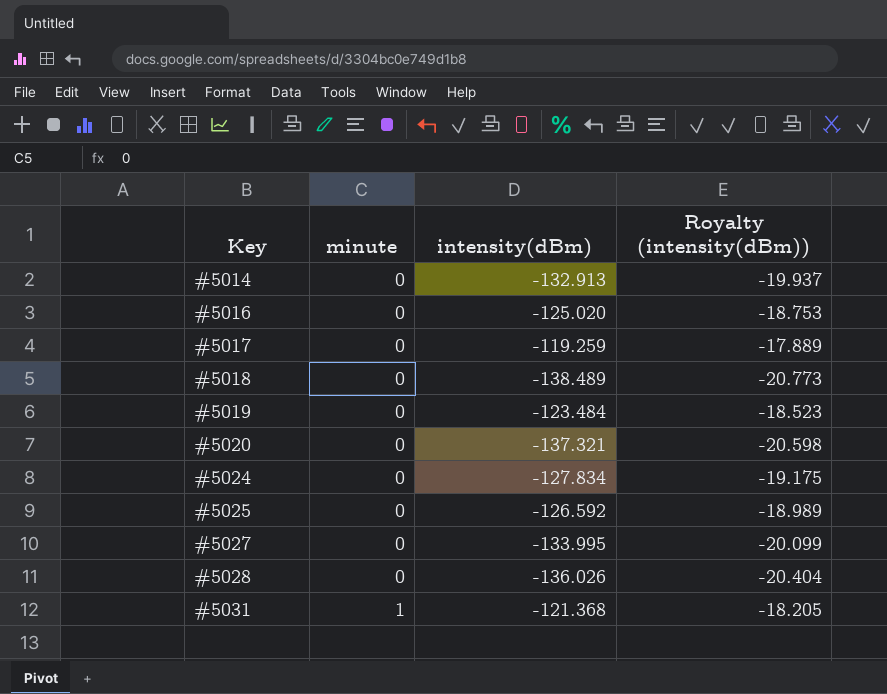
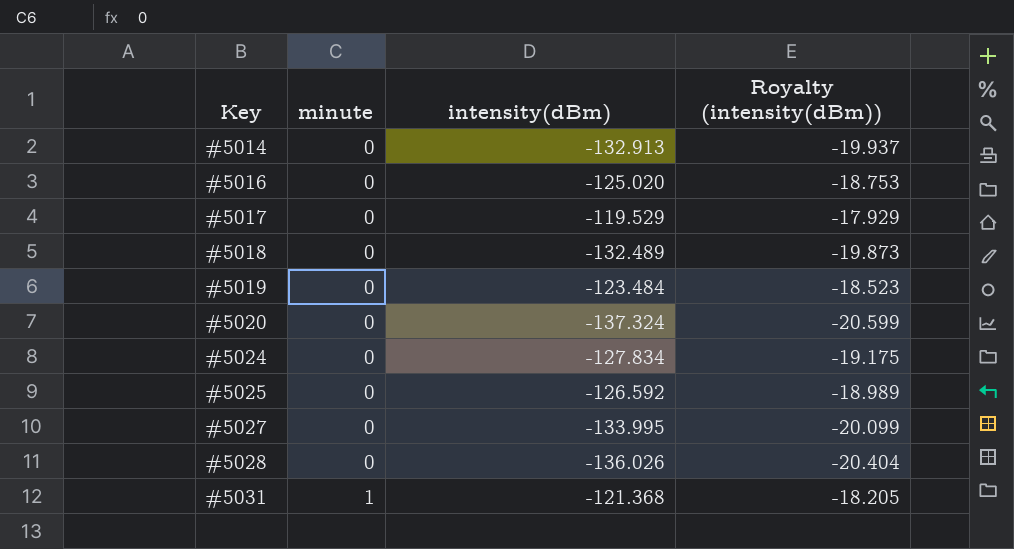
#5017 | intensity(dBm): -119.259 -> -119.529
#5017 | Royalty (intensity(dBm)): -17.889 -> -17.929
#5018 | intensity(dBm): -138.489 -> -132.489
#5018 | Royalty (intensity(dBm)): -20.773 -> -19.873
#5020 | intensity(dBm): -137.321 -> -137.324
#5020 | Royalty (intensity(dBm)): -20.598 -> -20.599

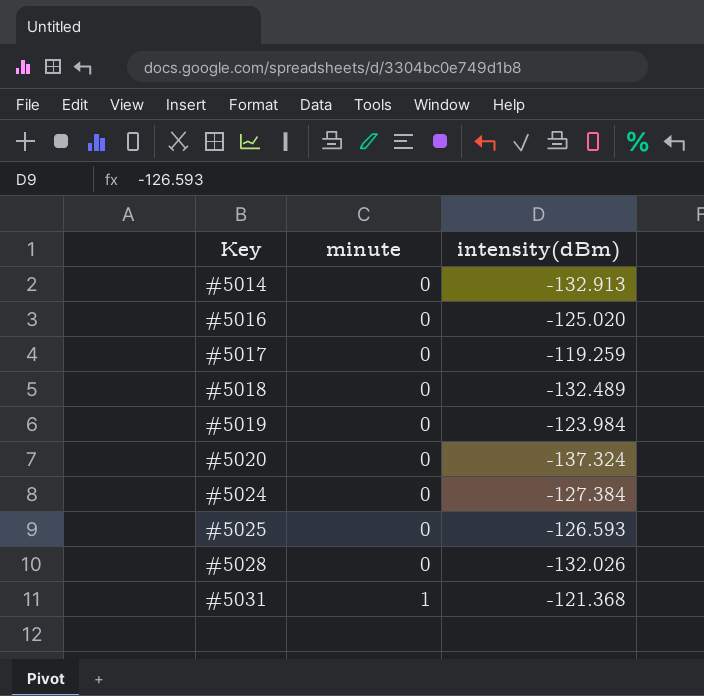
column Royalty (intensity(dBm)) | formula: [intensity(dBm)] * 0.15 -> none
row #5027: 0 | -133.995 | -20.099 -> none
#5017 | intensity(dBm): -119.529 -> -119.259
#5019 | intensity(dBm): -123.484 -> -123.984
#5024 | intensity(dBm): -127.834 -> -127.384
#5025 | intensity(dBm): -126.592 -> -126.593
#5028 | intensity(dBm): -136.026 -> -132.026

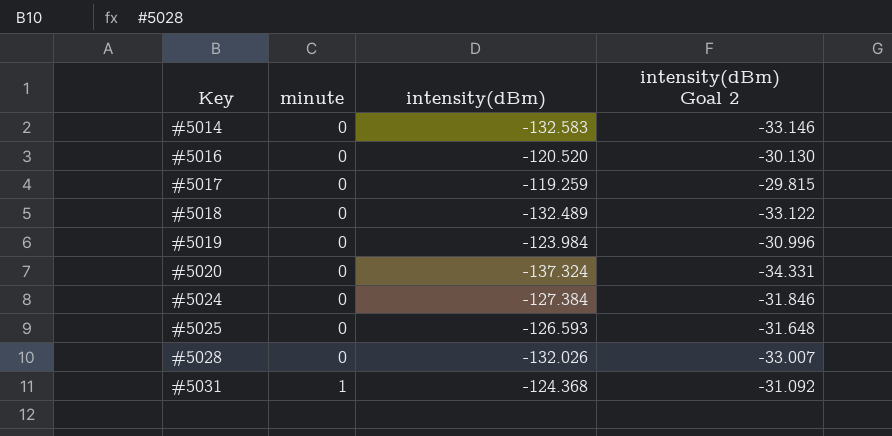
column intensity(dBm) Goal 2 | formula: none -> [intensity(dBm)] * 0.25
#5014 | intensity(dBm): -132.913 -> -132.583
#5016 | intensity(dBm): -125.020 -> -120.520
#5031 | intensity(dBm): -121.368 -> -124.368

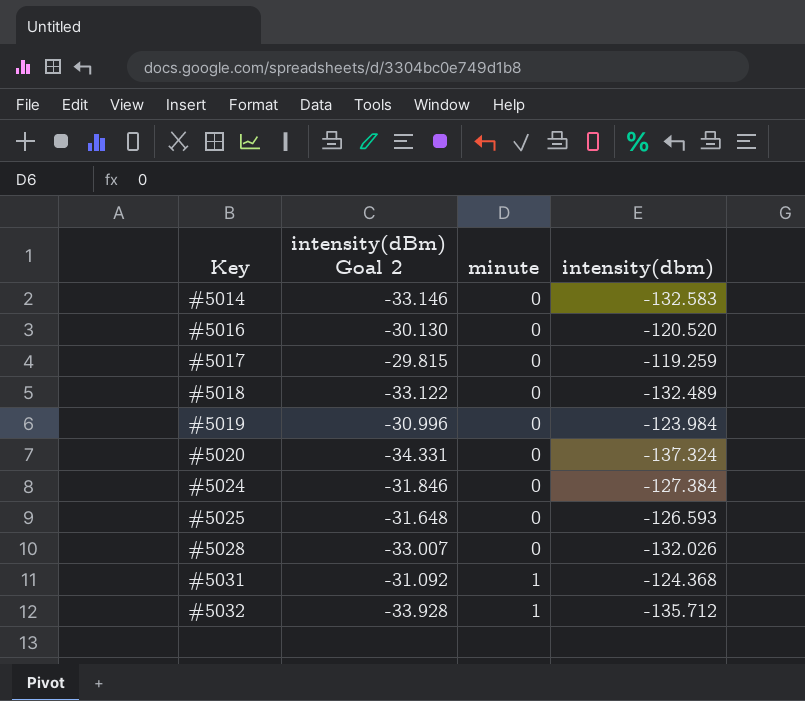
column intensity(dBm) Goal 2 | position: 4 -> 2
column name: intensity(dBm) -> intensity(dbm)
row #5032: none -> -33.928 | 1 | -135.712

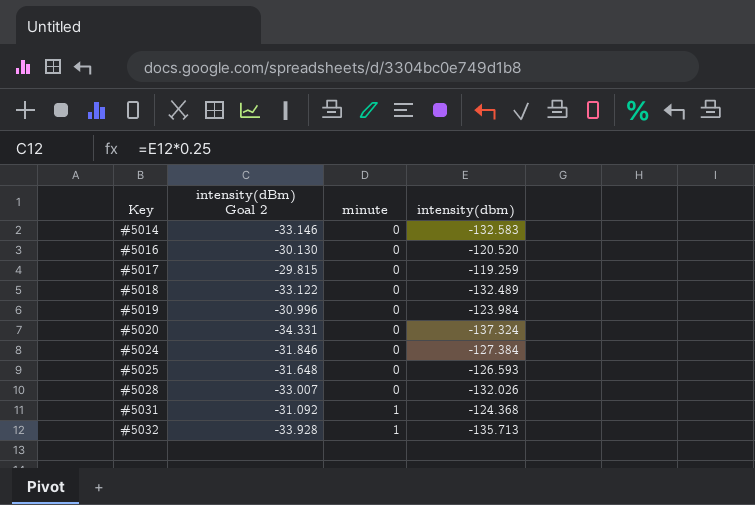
#5032 | intensity(dbm): -135.712 -> -135.713

